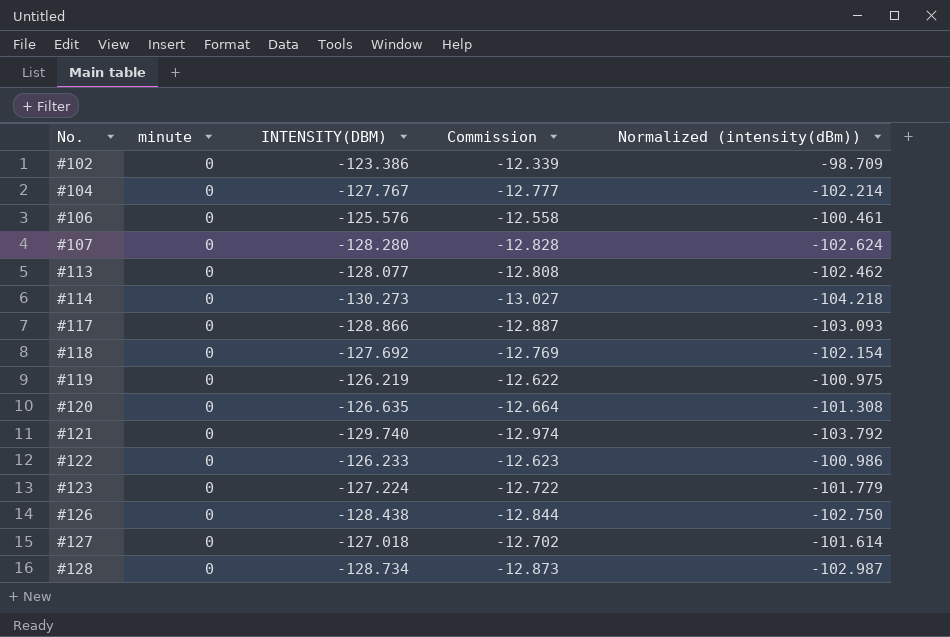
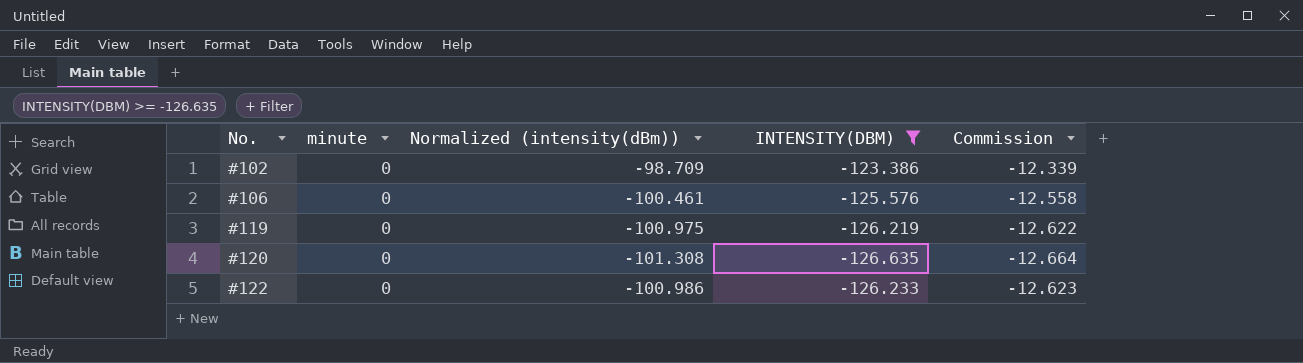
filter: none -> INTENSITY(DBM) >= -126.635
column Normalized (intensity(dBm)) | position: 5 -> 3

